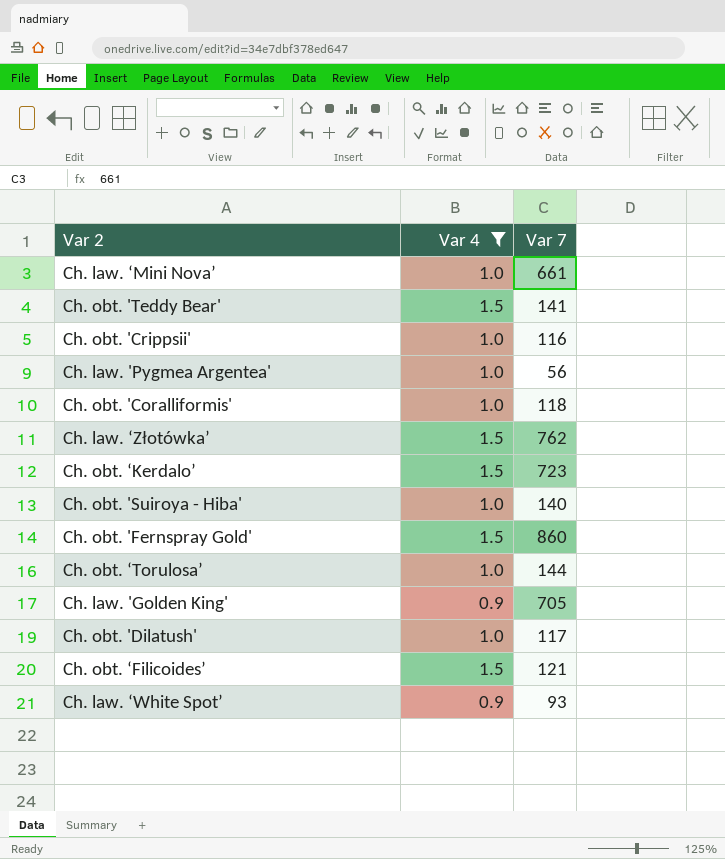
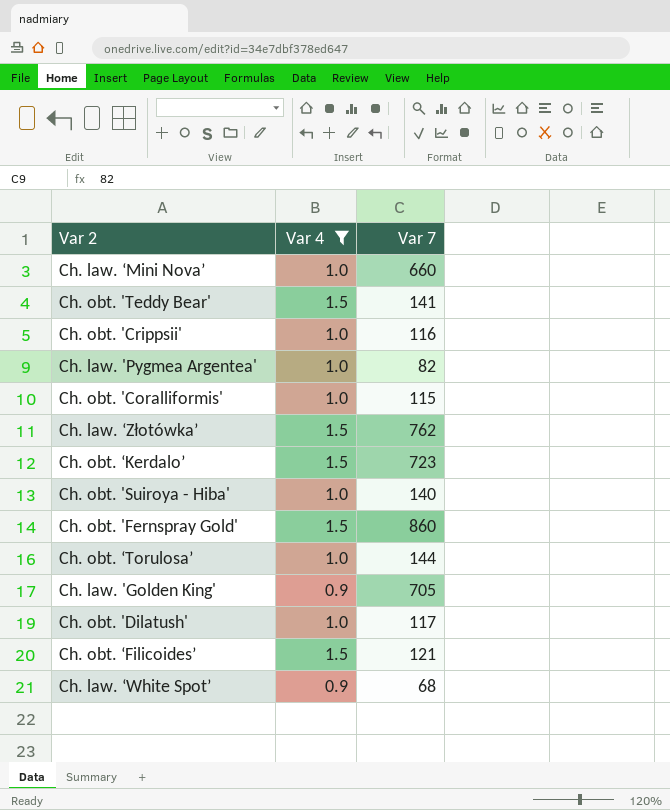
Ch. law. ‘Mini Nova’ | Var 7: 661 -> 660
Ch. law. 'Pygmea Argentea' | Var 7: 56 -> 82
Ch. obt. 'Coralliformis' | Var 7: 118 -> 115
Ch. law. ‘White Spot’ | Var 7: 93 -> 68

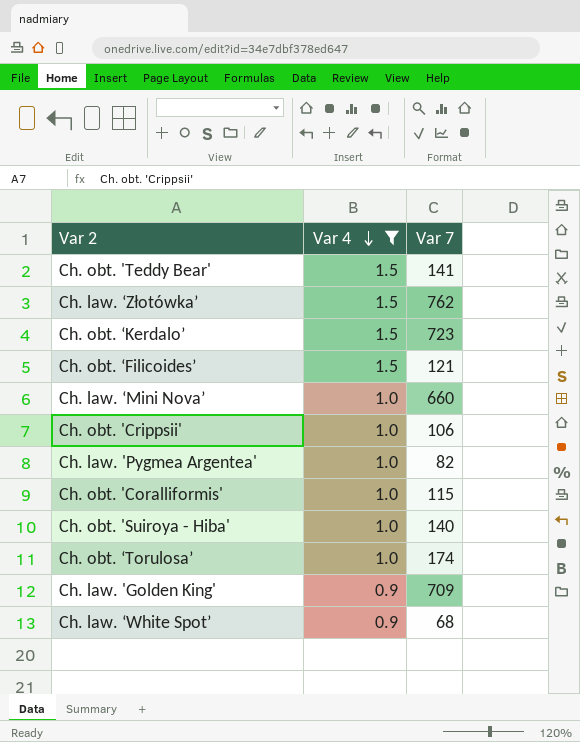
row order: none -> Var 4 descending
row Ch. obt. 'Fernspray Gold': 1.5 | 860 -> none
row Ch. obt. 'Dilatush': 1.0 | 117 -> none
Ch. obt. 'Crippsii' | Var 7: 116 -> 106
Ch. obt. ‘Torulosa’ | Var 7: 144 -> 174
Ch. law. 'Golden King' | Var 7: 705 -> 709

